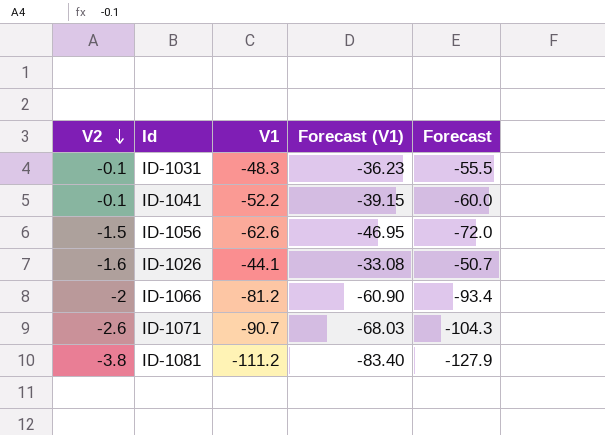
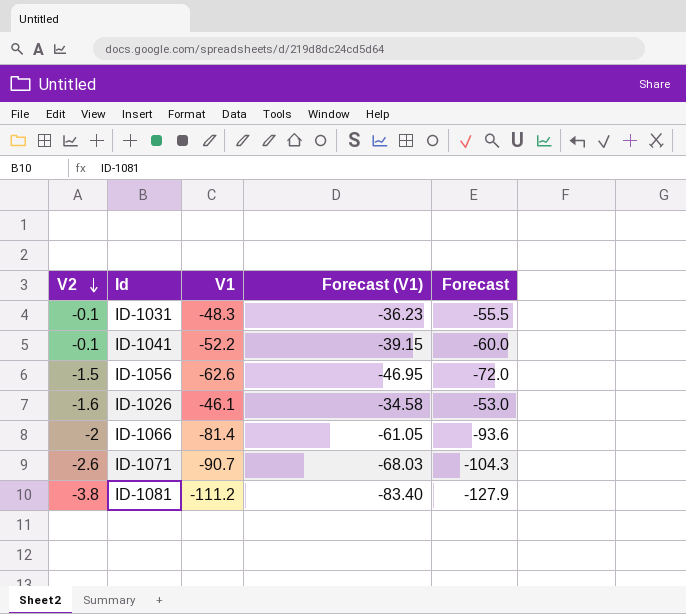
ID-1026 | V1: -44.1 -> -46.1
ID-1026 | Forecast (V1): -33.08 -> -34.58
ID-1026 | Forecast: -50.7 -> -53.0
ID-1066 | V1: -81.2 -> -81.4
ID-1066 | Forecast (V1): -60.90 -> -61.05
ID-1066 | Forecast: -93.4 -> -93.6

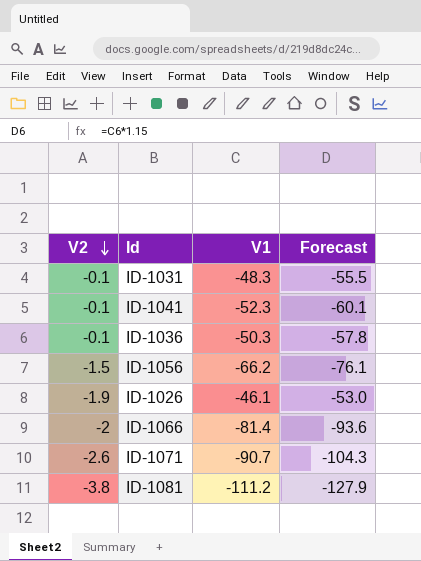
column Forecast (V1) | formula: [V1] * 0.75 -> none
ID-1041 | V1: -52.2 -> -52.3
ID-1041 | Forecast: -60.0 -> -60.1
row ID-1036: none -> -0.1 | -50.3 | -57.8
ID-1056 | V1: -62.6 -> -66.2
ID-1056 | Forecast: -72.0 -> -76.1
ID-1026 | V2: -1.6 -> -1.9

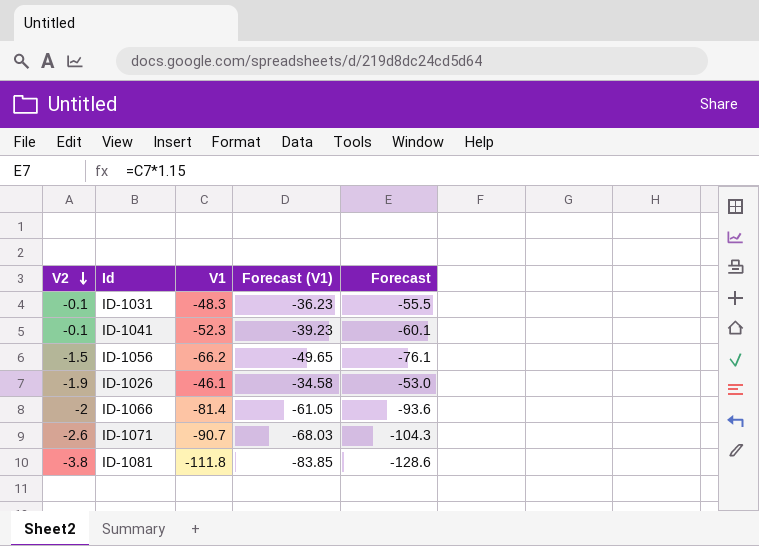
column Forecast (V1) | formula: none -> [V1] * 0.75
row ID-1036: -0.1 | -50.3 | -57.8 -> none
ID-1081 | V1: -111.2 -> -111.8
ID-1081 | Forecast: -127.9 -> -128.6

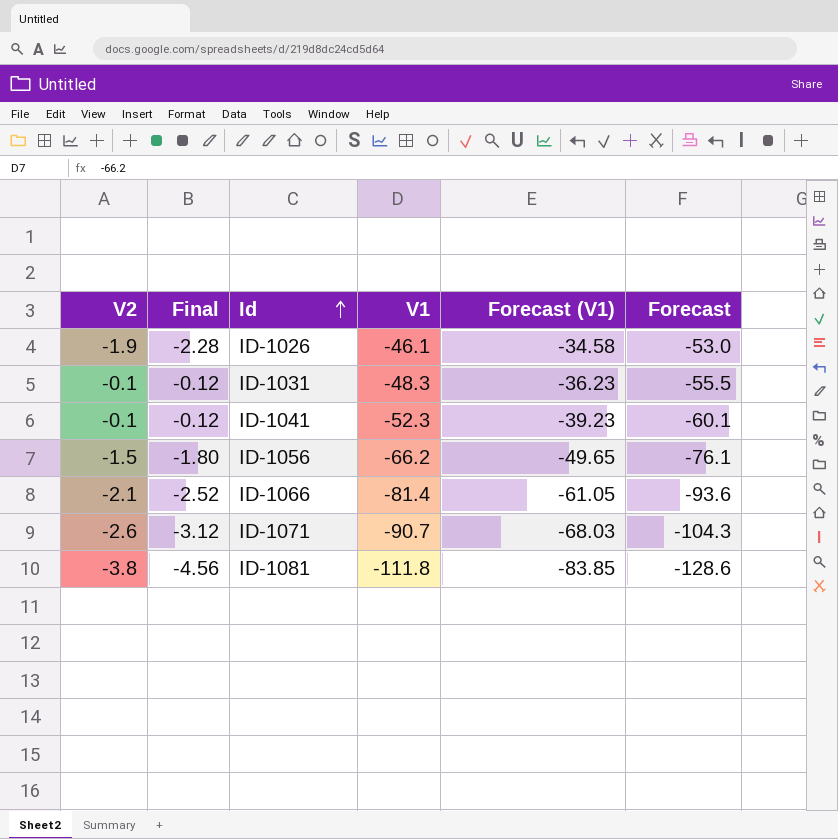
row order: V2 descending -> Id ascending
column Final | formula: none -> [V2] * 1.2
ID-1066 | V2: -2 -> -2.1

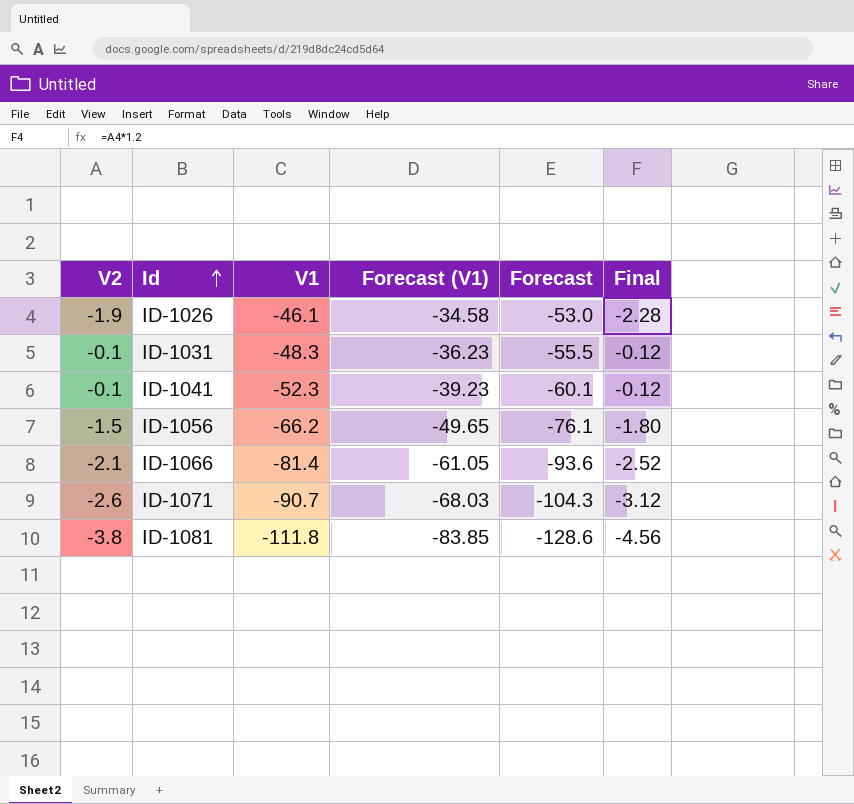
column Final | position: 2 -> 6

